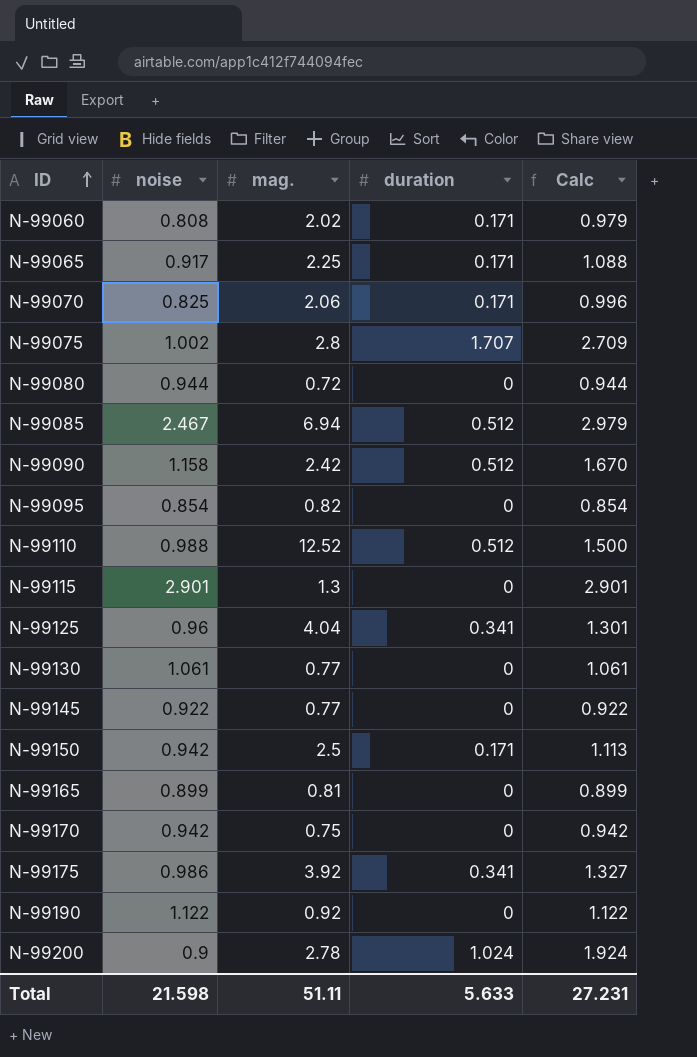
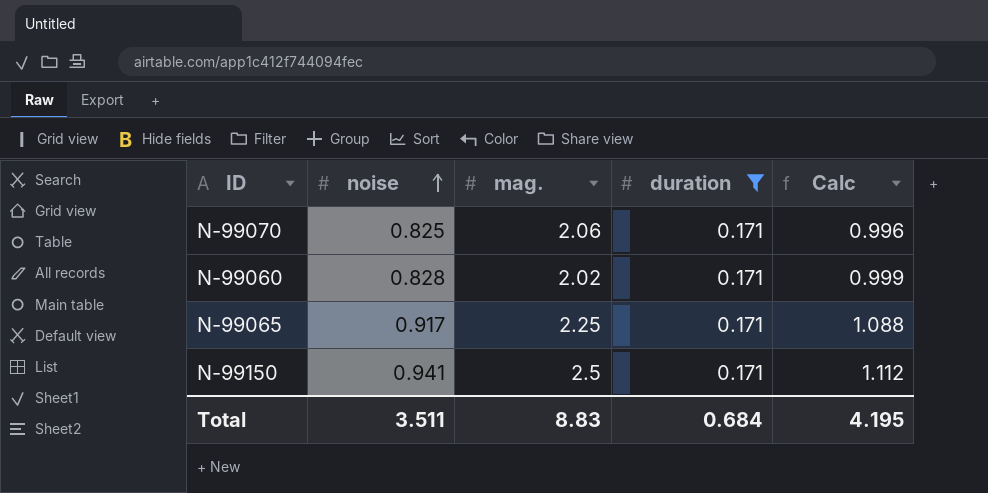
filter: none -> duration = 0.171
row order: ID ascending -> noise ascending
N-99060 | noise: 0.808 -> 0.828
N-99060 | Calc: 0.979 -> 0.999
N-99150 | noise: 0.942 -> 0.941
N-99150 | Calc: 1.113 -> 1.112
Total | noise: 21.598 -> 3.511
Total | mag.: 51.11 -> 8.83
Total | duration: 5.633 -> 0.684
Total | Calc: 27.231 -> 4.195

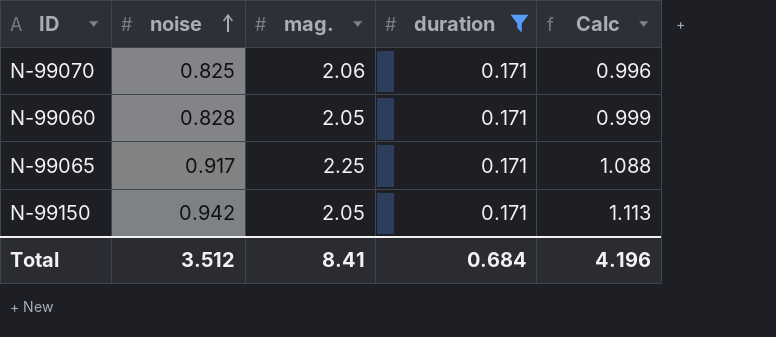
N-99060 | mag.: 2.02 -> 2.05
N-99150 | noise: 0.941 -> 0.942
N-99150 | mag.: 2.5 -> 2.05
N-99150 | Calc: 1.112 -> 1.113
Total | noise: 3.511 -> 3.512
Total | mag.: 8.83 -> 8.41
Total | Calc: 4.195 -> 4.196

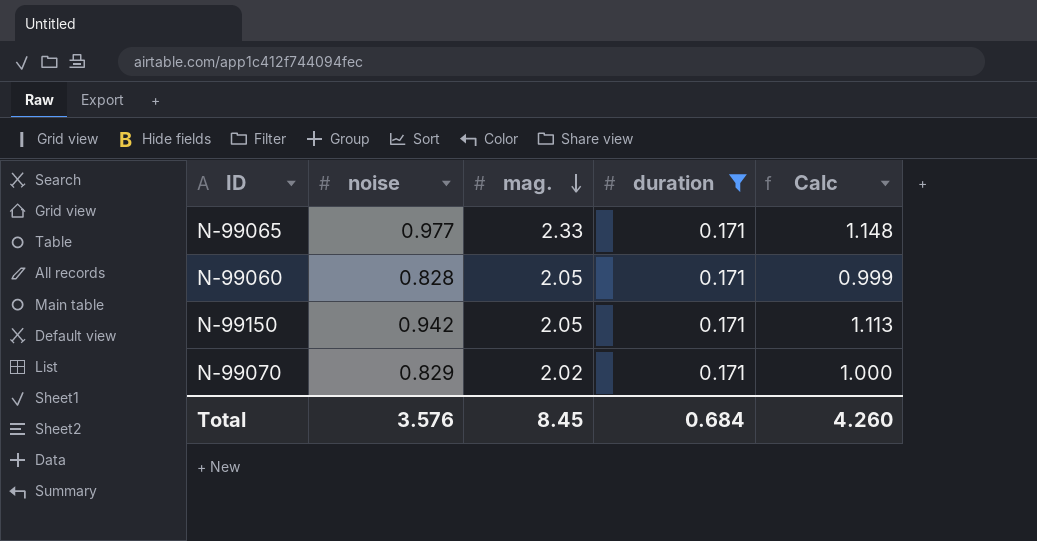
row order: noise ascending -> mag. descending
N-99065 | noise: 0.917 -> 0.977
N-99065 | mag.: 2.25 -> 2.33
N-99065 | Calc: 1.088 -> 1.148
N-99070 | noise: 0.825 -> 0.829
N-99070 | mag.: 2.06 -> 2.02
N-99070 | Calc: 0.996 -> 1.000
Total | noise: 3.512 -> 3.576
Total | mag.: 8.41 -> 8.45
Total | Calc: 4.196 -> 4.260

